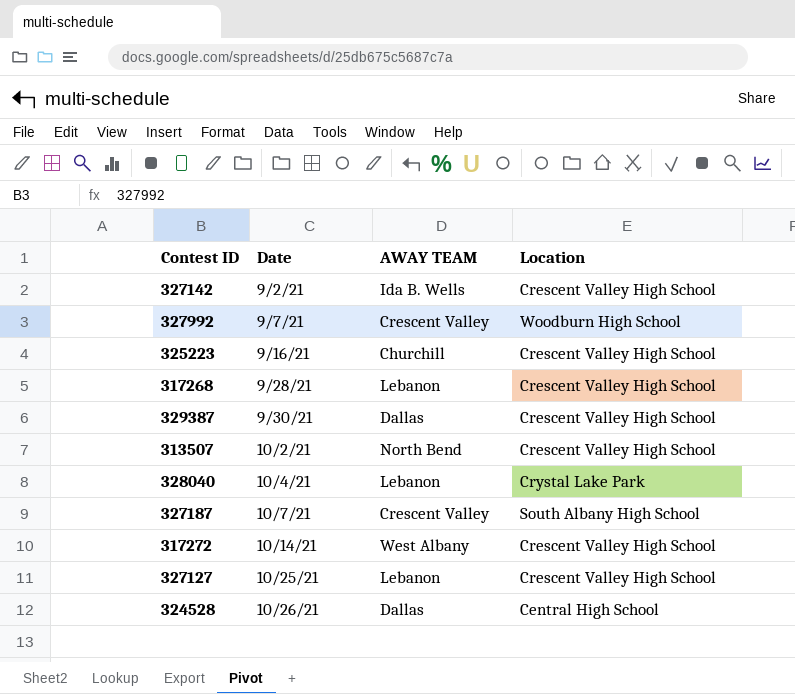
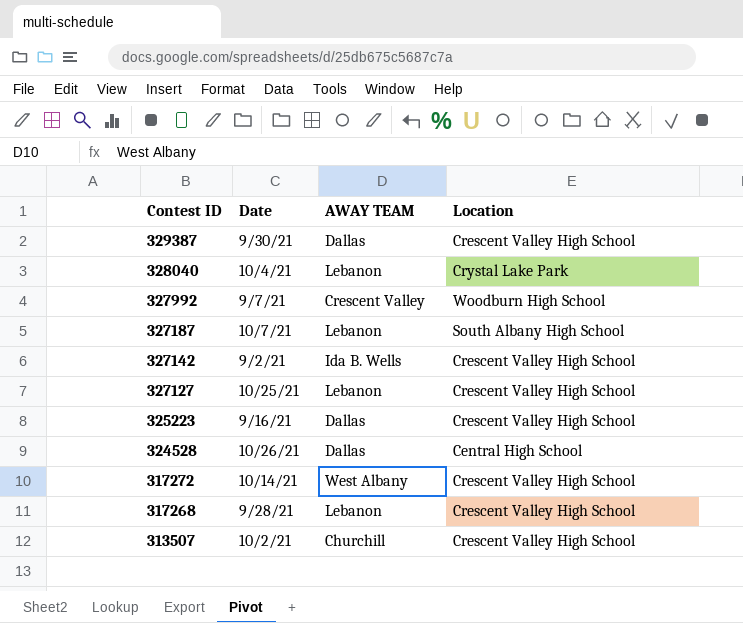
row order: Date ascending -> Contest ID descending
327187 | AWAY TEAM: Crescent Valley -> Lebanon
325223 | AWAY TEAM: Churchill -> Dallas
313507 | AWAY TEAM: North Bend -> Churchill

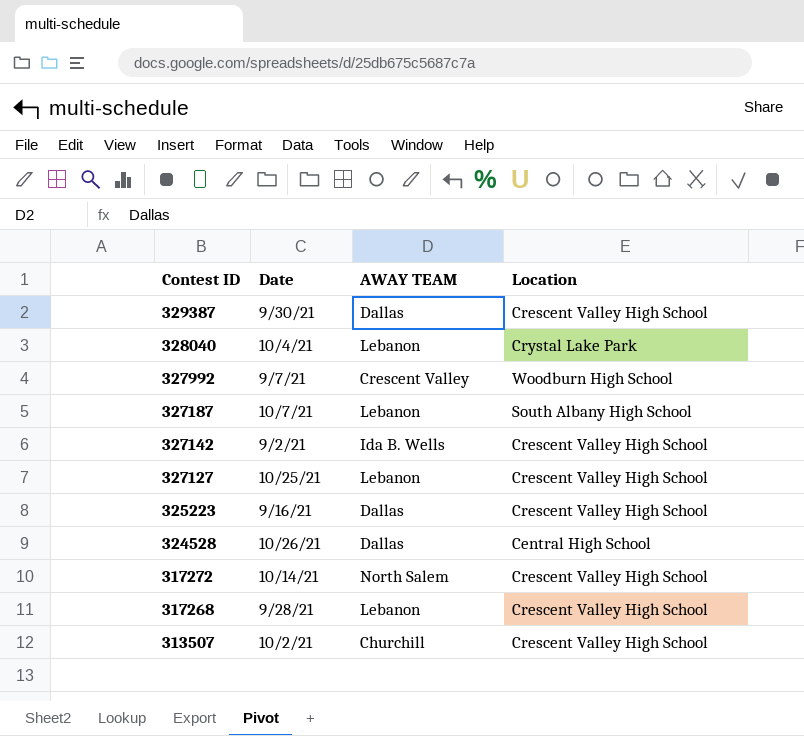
317272 | AWAY TEAM: West Albany -> North Salem

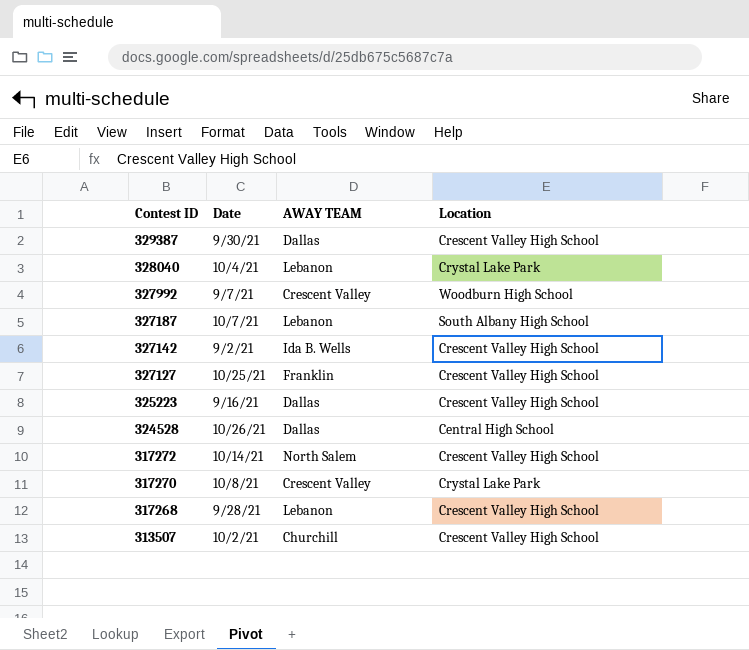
327127 | AWAY TEAM: Lebanon -> Franklin
row 317270: none -> 10/8/21 | Crescent Valley | Crystal Lake Park

